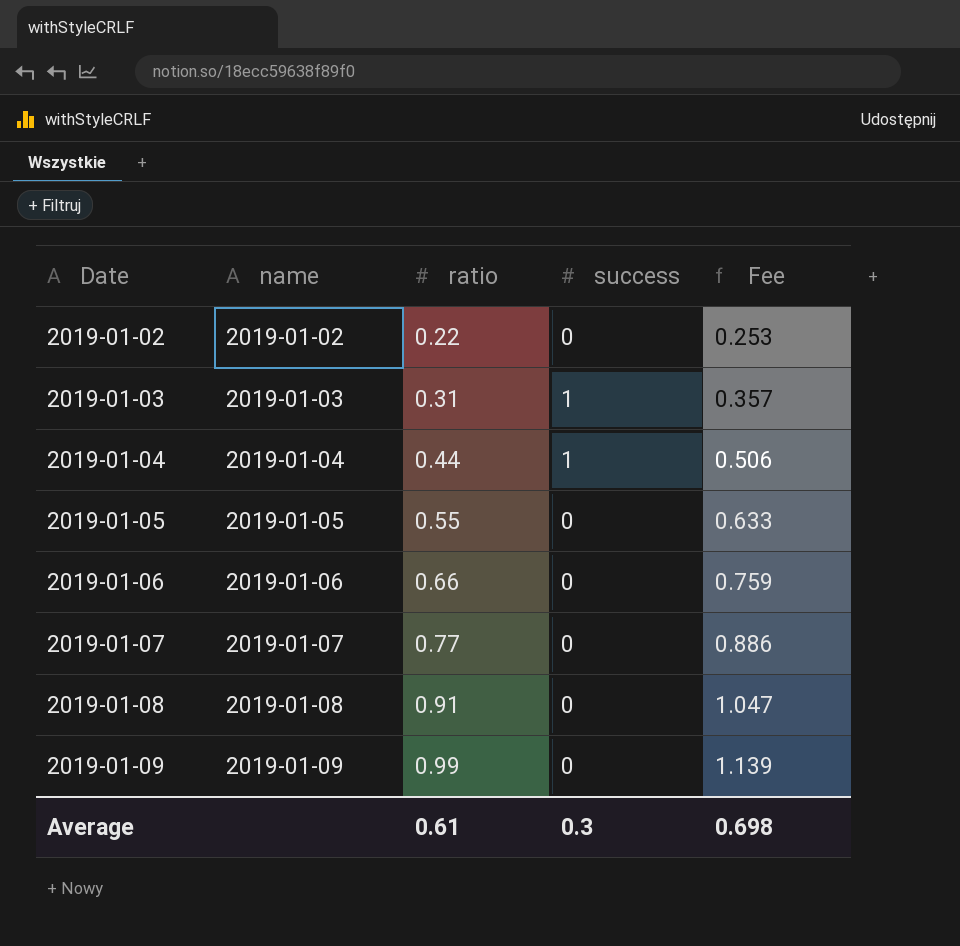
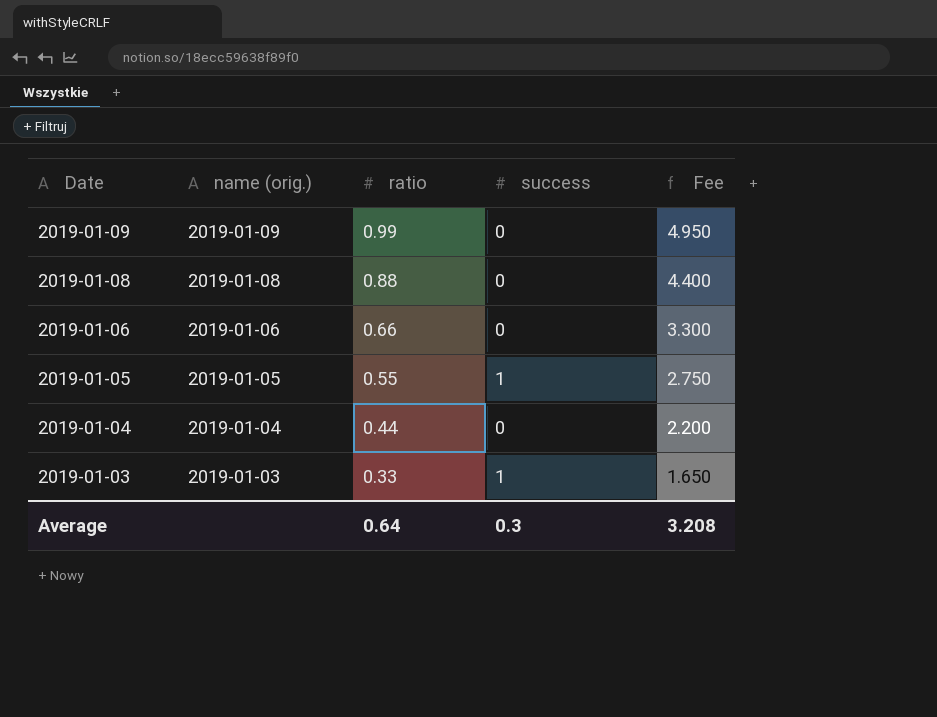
row order: Date ascending -> Date descending
column name: name -> name (orig.)
column Fee | formula: [ratio] * 1.15 -> [ratio] * 5
row 2019-01-02: 2019-01-02 | 0.22 | 0 | 0.253 -> none
row 2019-01-07: 2019-01-07 | 0.77 | 0 | 0.886 -> none
2019-01-08 | ratio: 0.91 -> 0.88
2019-01-05 | success: 0 -> 1
2019-01-04 | success: 1 -> 0
2019-01-03 | ratio: 0.31 -> 0.33
Average | ratio: 0.61 -> 0.64
Average | Fee: 0.698 -> 3.208

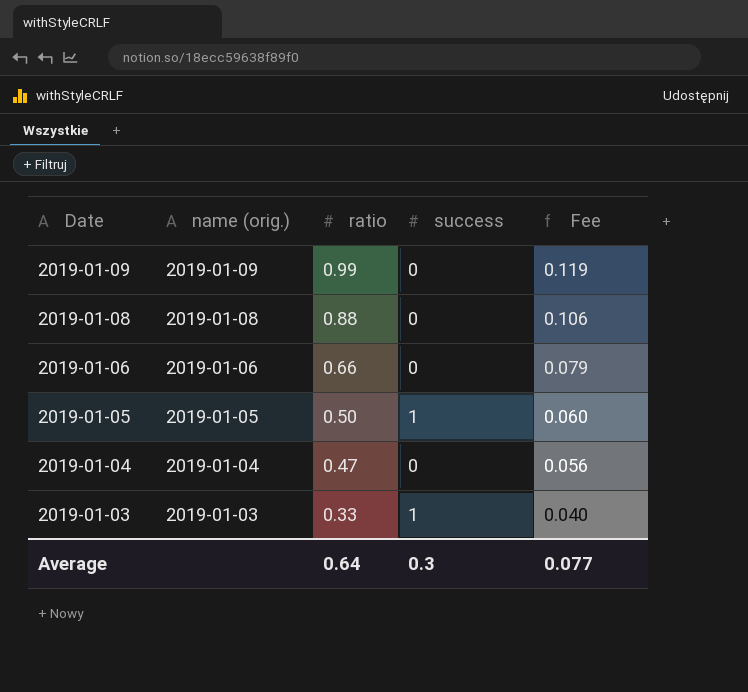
column Fee | formula: [ratio] * 5 -> [ratio] * 0.12
2019-01-05 | ratio: 0.55 -> 0.50
2019-01-04 | ratio: 0.44 -> 0.47
Average | Fee: 3.208 -> 0.077

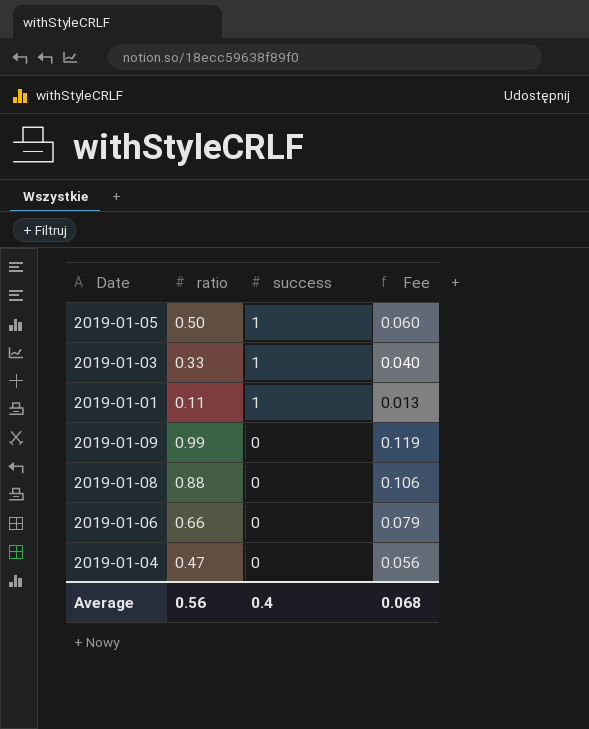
row order: Date descending -> success descending
column name (orig.) | position: 2 -> none
row 2019-01-01: none -> 0.11 | 1 | 0.013
Average | ratio: 0.64 -> 0.56
Average | success: 0.3 -> 0.4
Average | Fee: 0.077 -> 0.068

